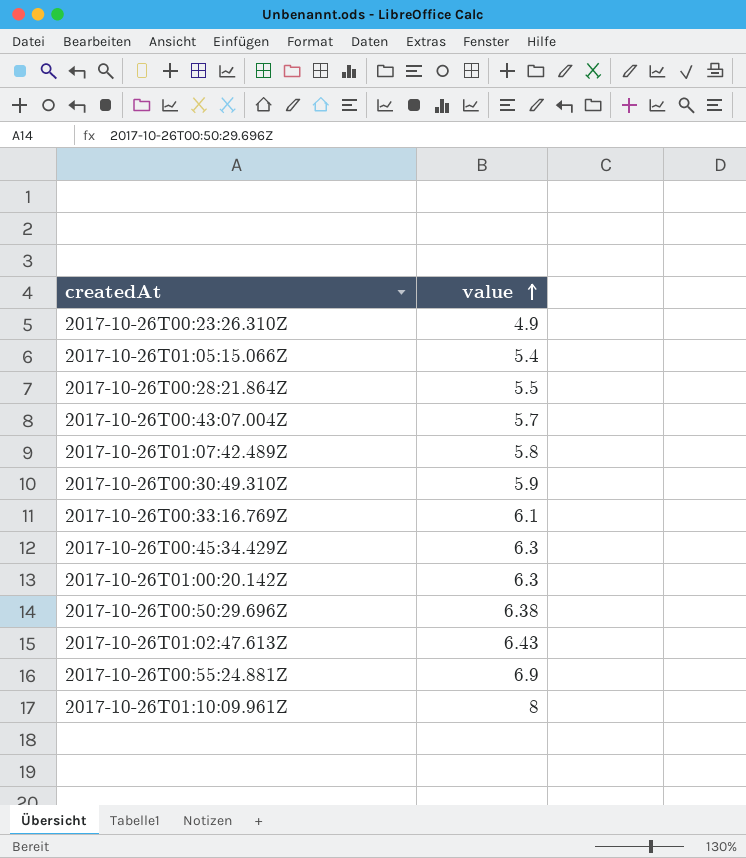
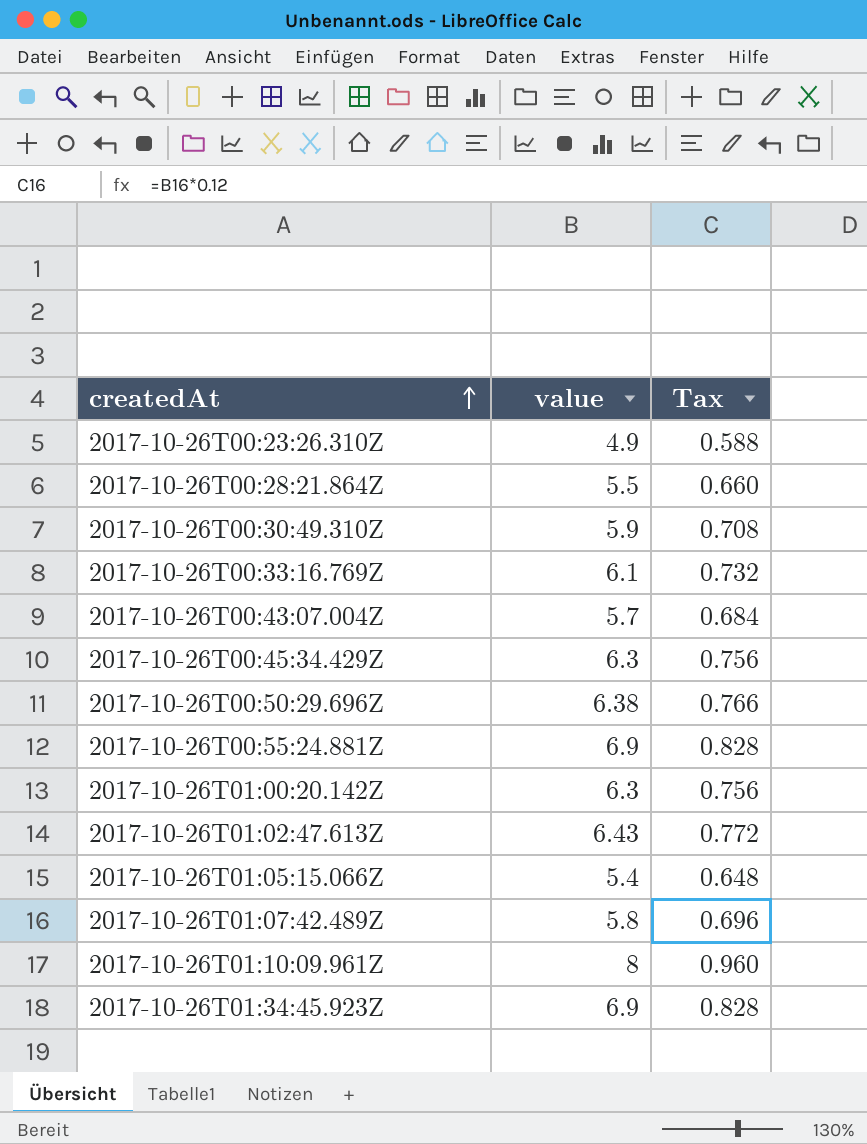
row order: value ascending -> createdAt ascending
column Tax | formula: none -> [value] * 0.12
row 2017-10-26T01:34:45.923Z: none -> 6.9 | 0.828

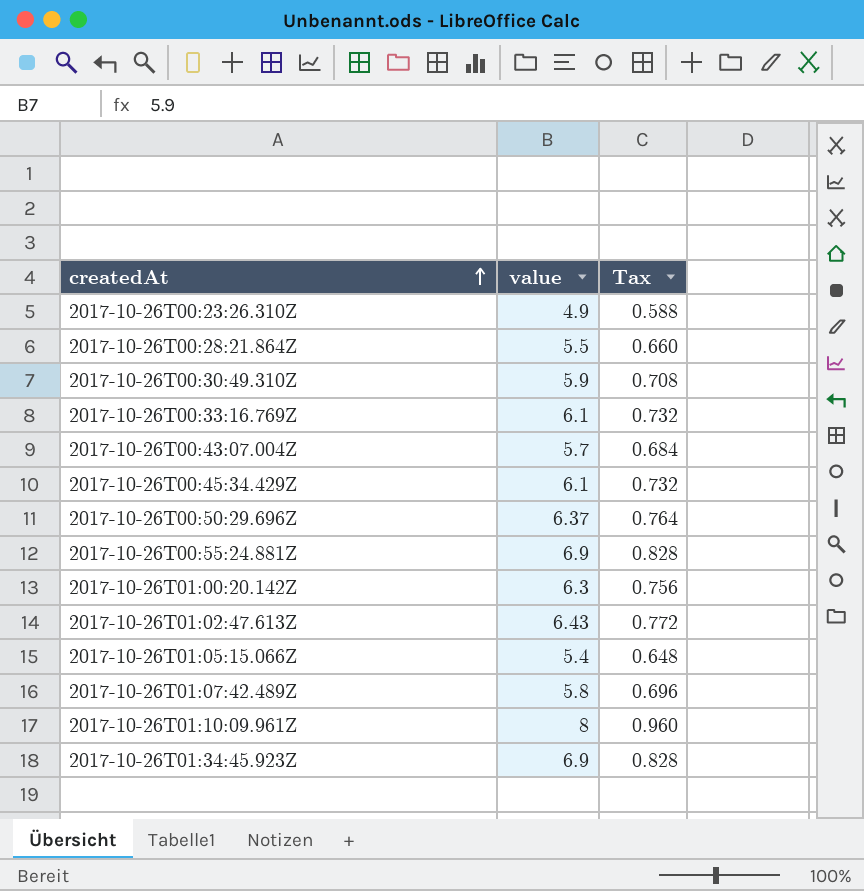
2017-10-26T00:45:34.429Z | value: 6.3 -> 6.1
2017-10-26T00:45:34.429Z | Tax: 0.756 -> 0.732
2017-10-26T00:50:29.696Z | value: 6.38 -> 6.37
2017-10-26T00:50:29.696Z | Tax: 0.766 -> 0.764

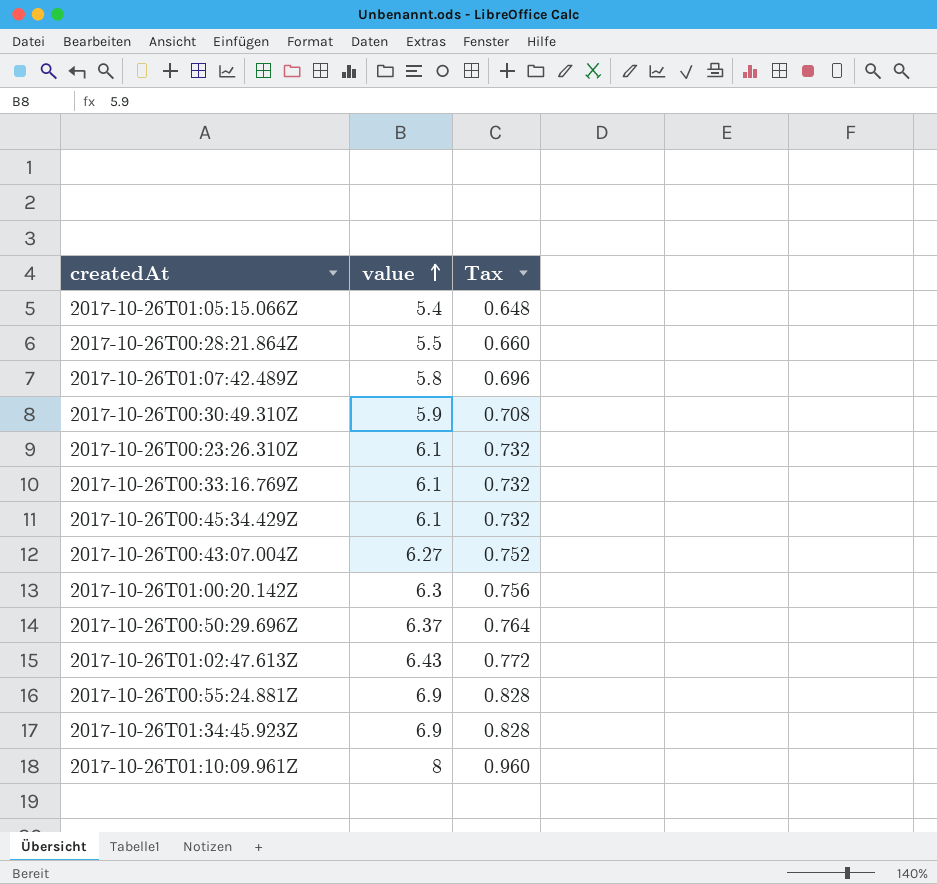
row order: createdAt ascending -> value ascending
2017-10-26T00:23:26.310Z | value: 4.9 -> 6.1
2017-10-26T00:23:26.310Z | Tax: 0.588 -> 0.732
2017-10-26T00:43:07.004Z | value: 5.7 -> 6.27
2017-10-26T00:43:07.004Z | Tax: 0.684 -> 0.752

